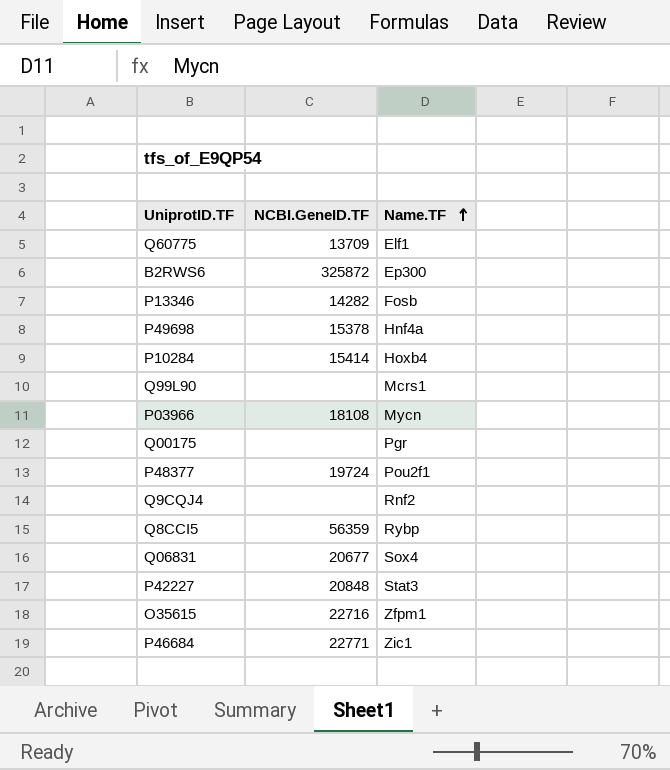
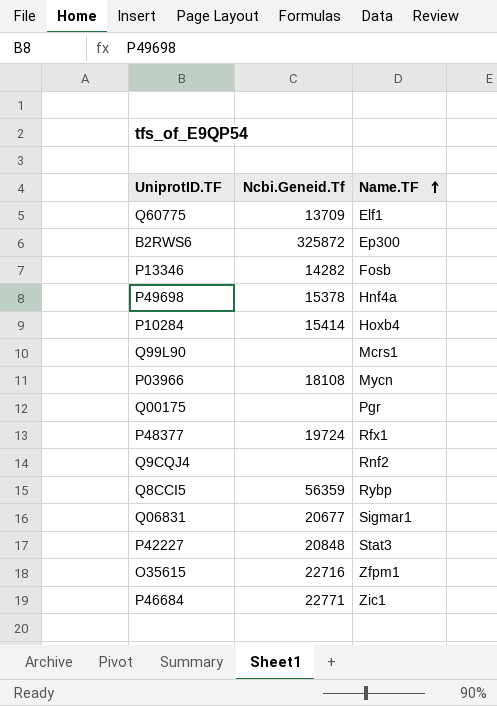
column name: NCBI.GeneID.TF -> Ncbi.Geneid.Tf
P48377 | Name.TF: Pou2f1 -> Rfx1
Q06831 | Name.TF: Sox4 -> Sigmar1

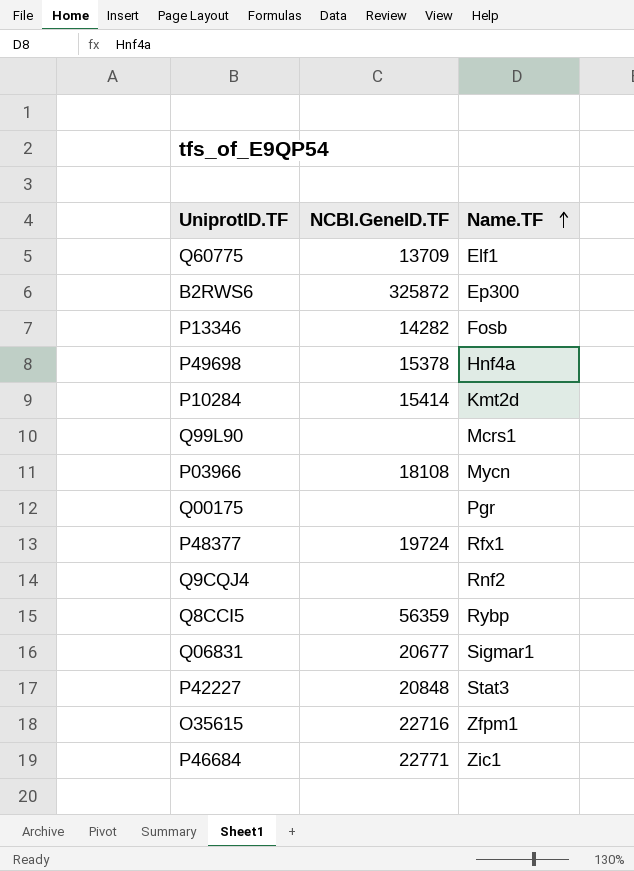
column name: Ncbi.Geneid.Tf -> NCBI.GeneID.TF
P10284 | Name.TF: Hoxb4 -> Kmt2d

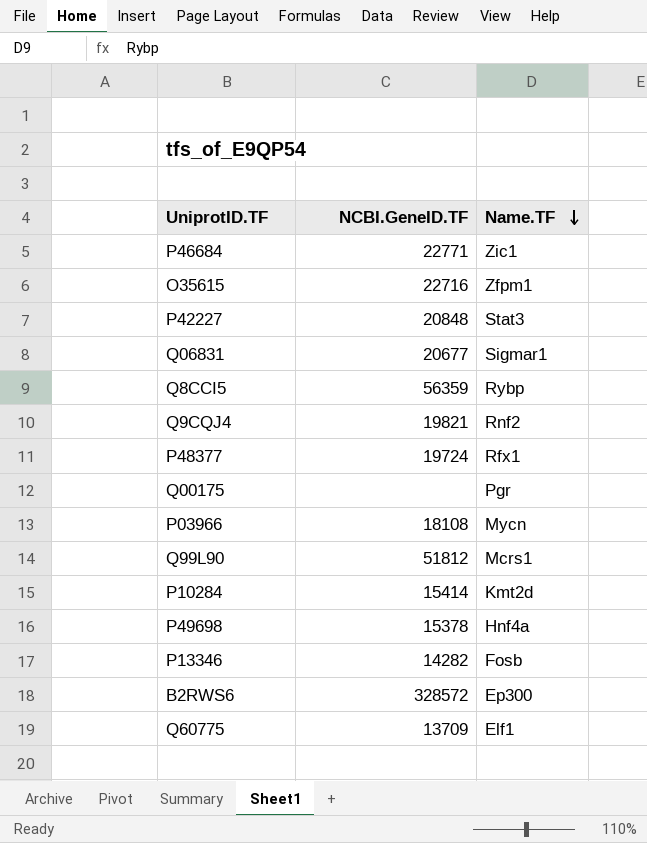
row order: Name.TF ascending -> Name.TF descending
Q9CQJ4 | NCBI.GeneID.TF: none -> 19821
Q99L90 | NCBI.GeneID.TF: none -> 51812
B2RWS6 | NCBI.GeneID.TF: 325872 -> 328572

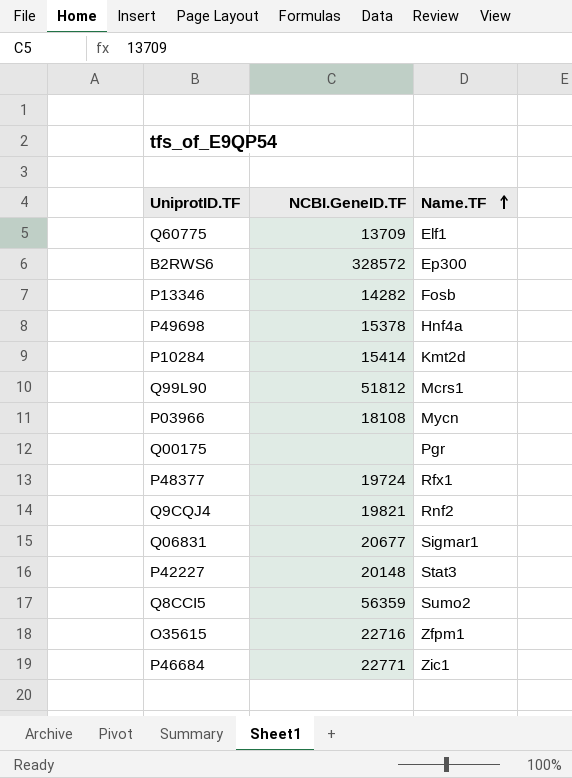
row order: Name.TF descending -> Name.TF ascending
P42227 | NCBI.GeneID.TF: 20848 -> 20148
Q8CCI5 | Name.TF: Rybp -> Sumo2

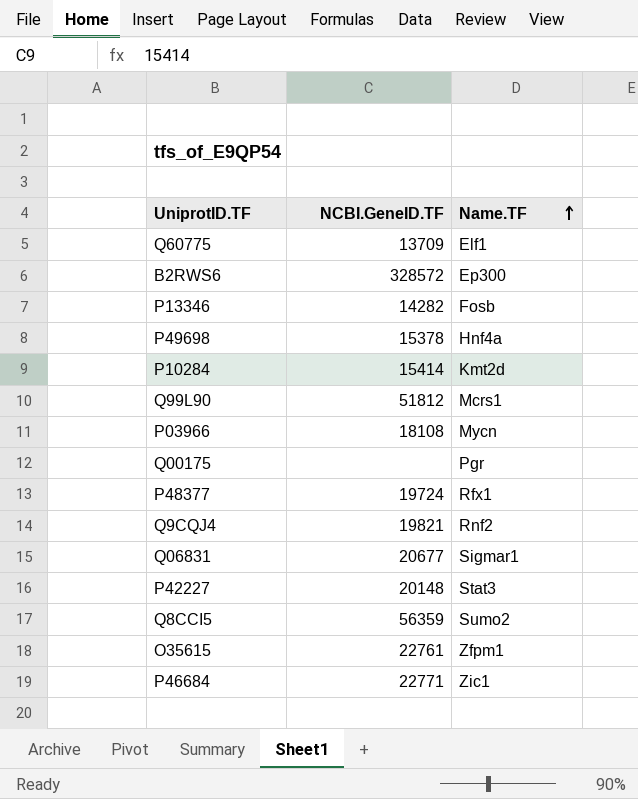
O35615 | NCBI.GeneID.TF: 22716 -> 22761

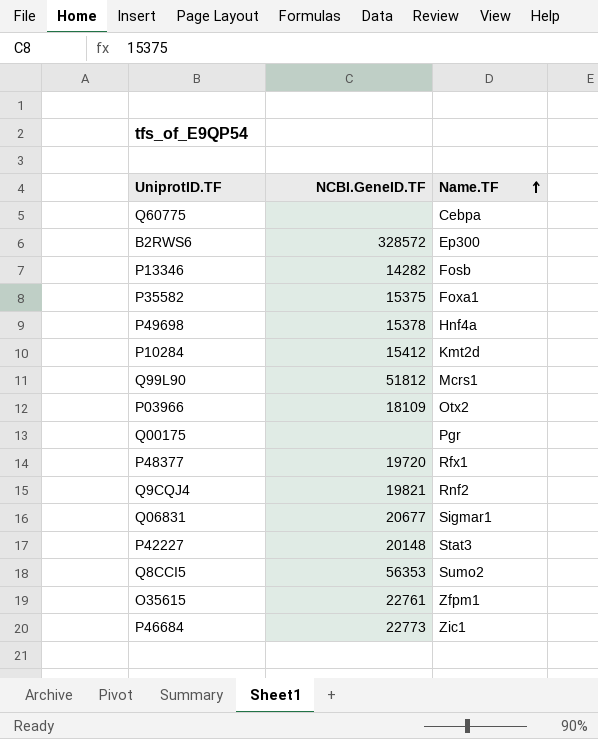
Q60775 | NCBI.GeneID.TF: 13709 -> none
Q60775 | Name.TF: Elf1 -> Cebpa
row P35582: none -> 15375 | Foxa1
P10284 | NCBI.GeneID.TF: 15414 -> 15412
P03966 | NCBI.GeneID.TF: 18108 -> 18109
P03966 | Name.TF: Mycn -> Otx2
P48377 | NCBI.GeneID.TF: 19724 -> 19720
Q8CCI5 | NCBI.GeneID.TF: 56359 -> 56353
P46684 | NCBI.GeneID.TF: 22771 -> 22773

